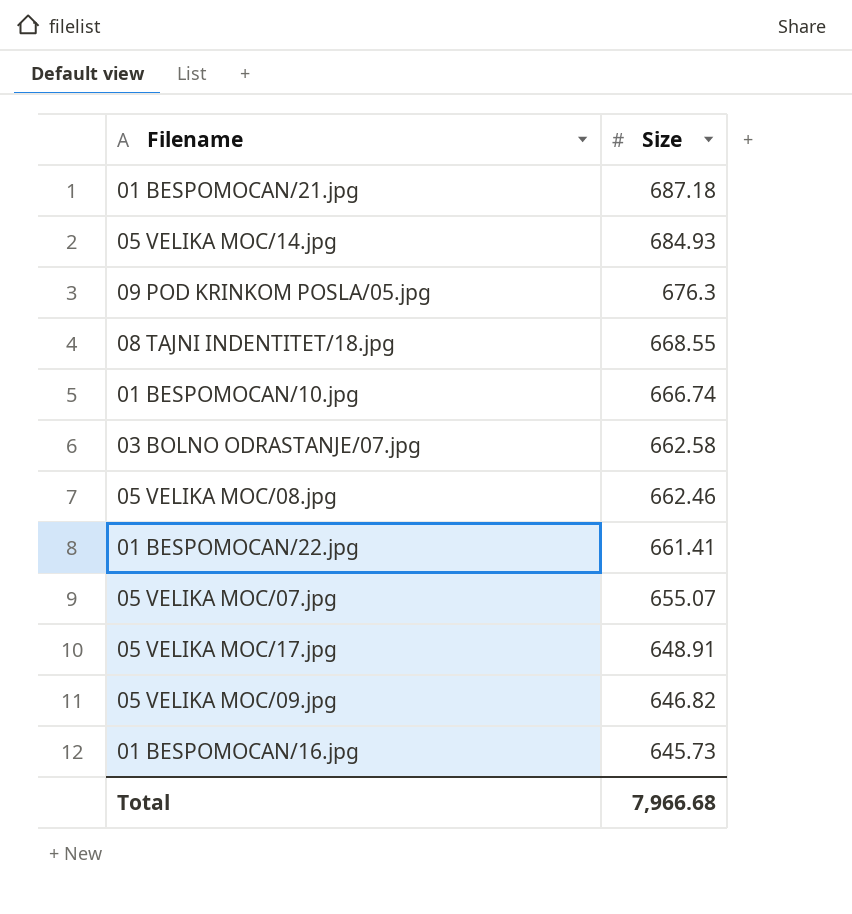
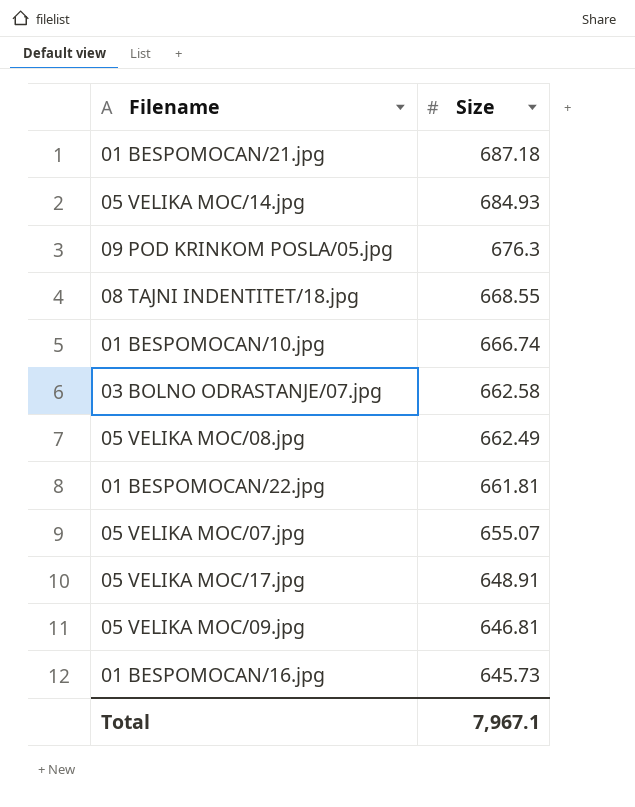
05 VELIKA MOC/08.jpg | Size: 662.46 -> 662.49
01 BESPOMOCAN/22.jpg | Size: 661.41 -> 661.81
05 VELIKA MOC/09.jpg | Size: 646.82 -> 646.81
Total | Size: 7,966.68 -> 7,967.1

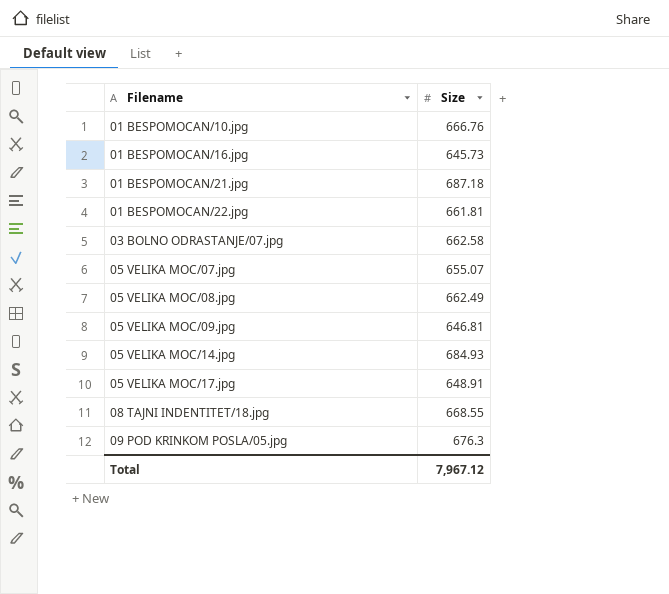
row order: Size descending -> Filename ascending
01 BESPOMOCAN/10.jpg | Size: 666.74 -> 666.76
Total | Size: 7,967.1 -> 7,967.12

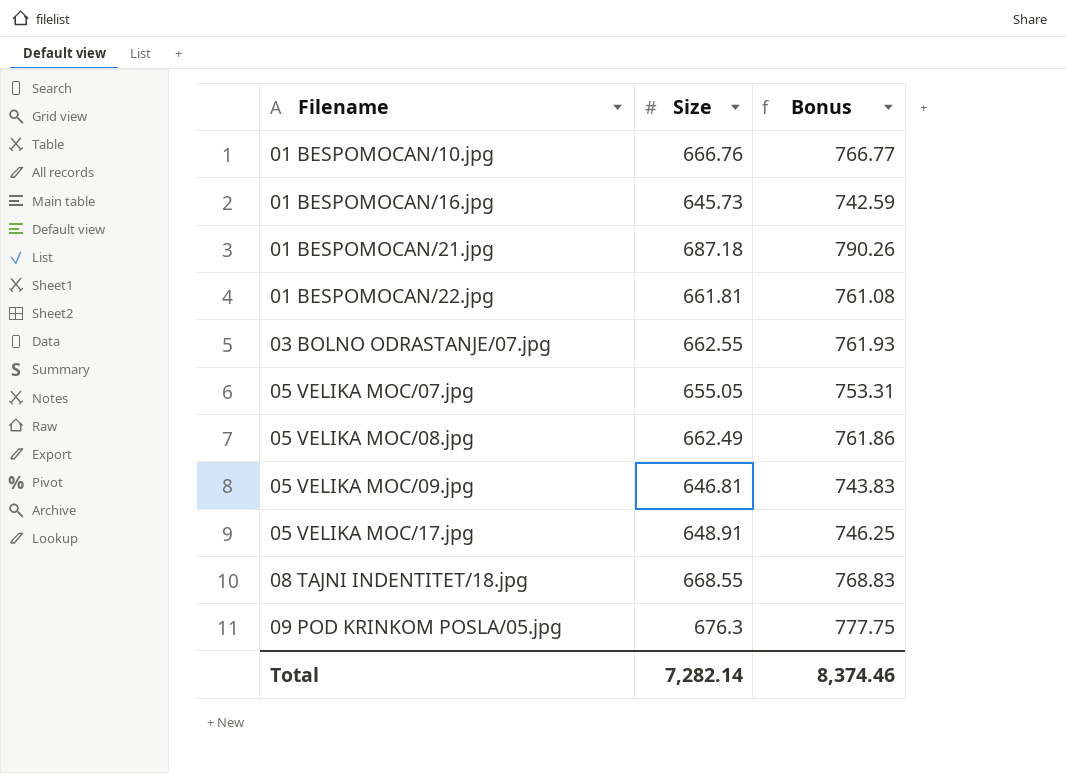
column Bonus | formula: none -> [Size] * 1.15
row 05 VELIKA MOC/14.jpg: 684.93 -> none
03 BOLNO ODRASTANJE/07.jpg | Size: 662.58 -> 662.55
05 VELIKA MOC/07.jpg | Size: 655.07 -> 655.05
Total | Size: 7,967.12 -> 7,282.14

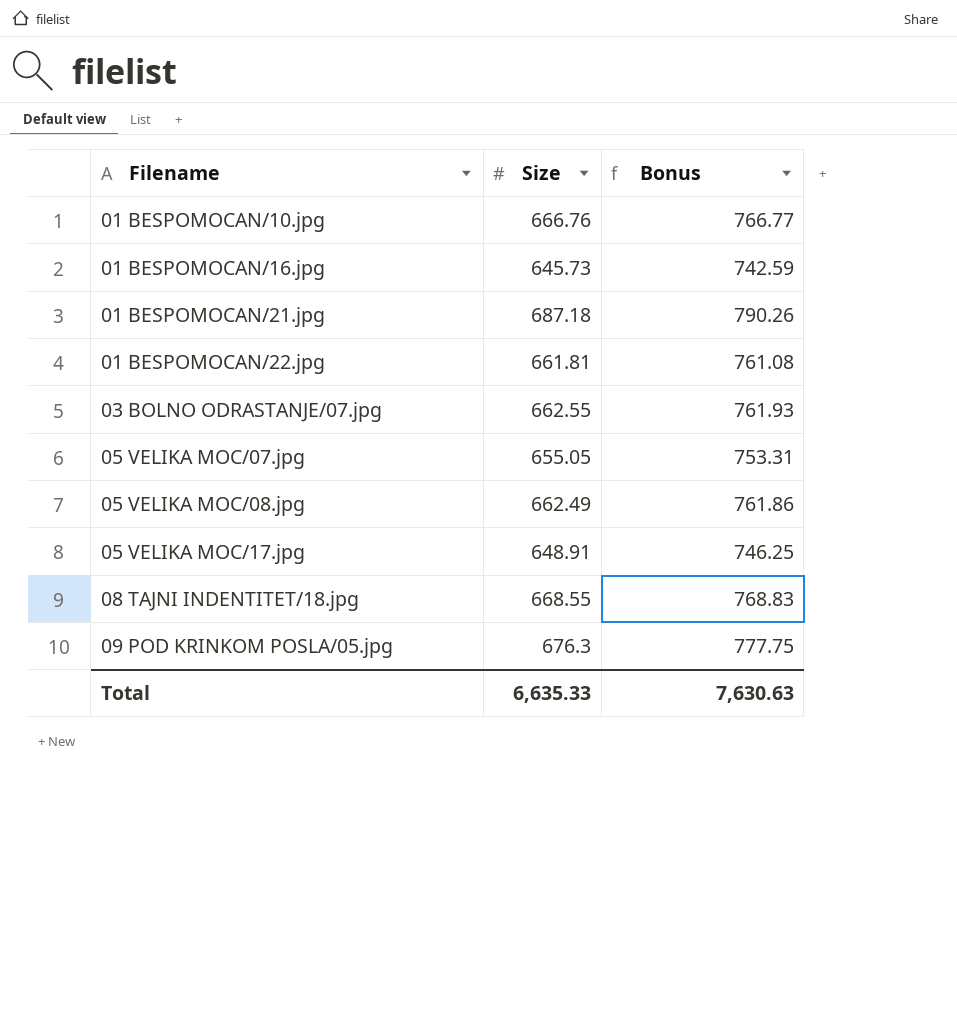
row 05 VELIKA MOC/09.jpg: 646.81 | 743.83 -> none
Total | Size: 7,282.14 -> 6,635.33
Total | Bonus: 8,374.46 -> 7,630.63

